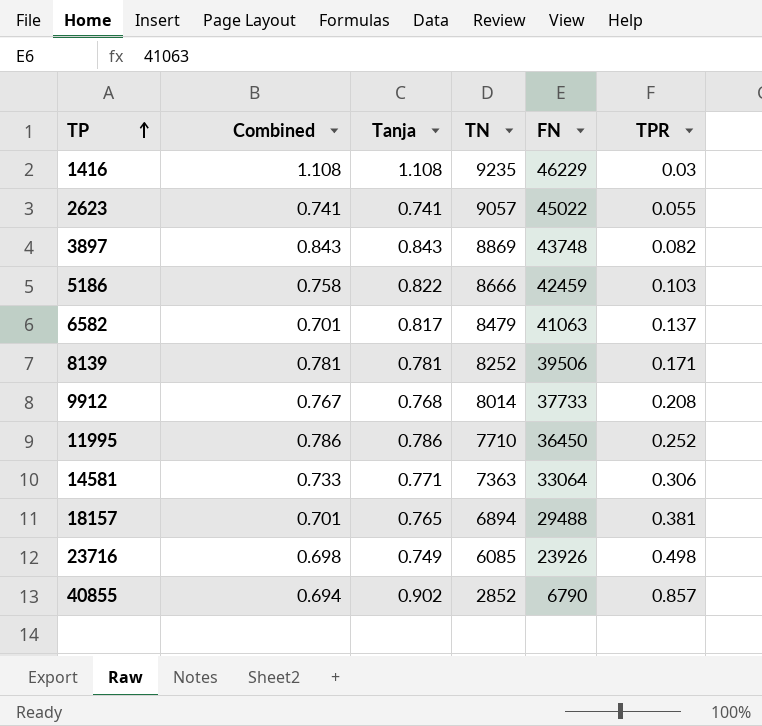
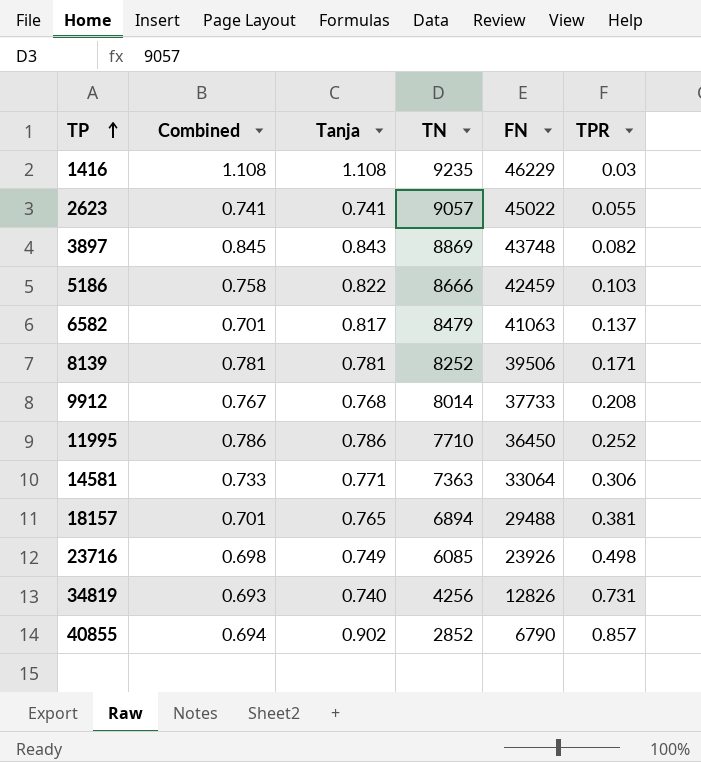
3897 | Combined: 0.843 -> 0.845
row 34819: none -> 0.693 | 0.740 | 4256 | 12826 | 0.731

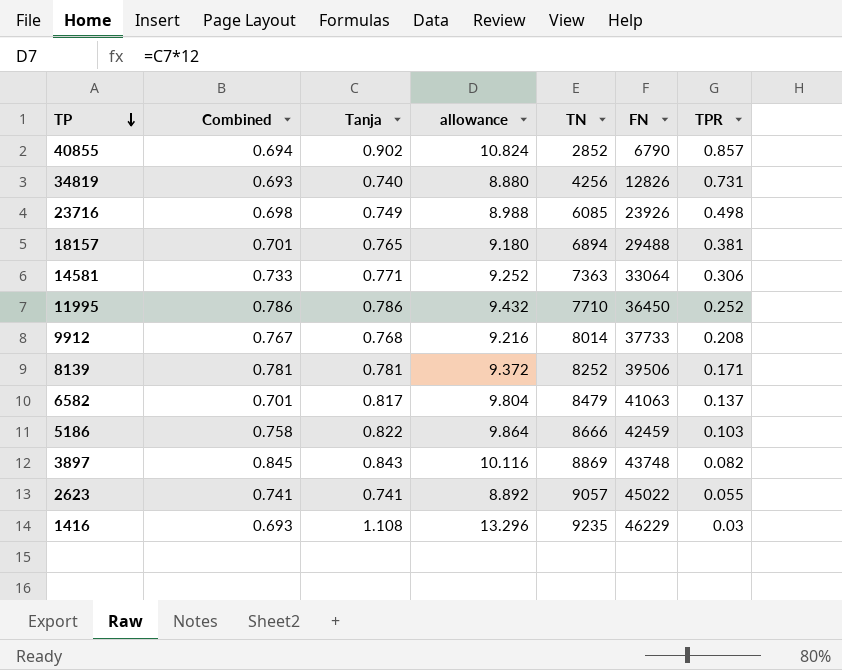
row order: TP ascending -> TP descending
column allowance | formula: none -> [Tanja] * 12
1416 | Combined: 1.108 -> 0.693

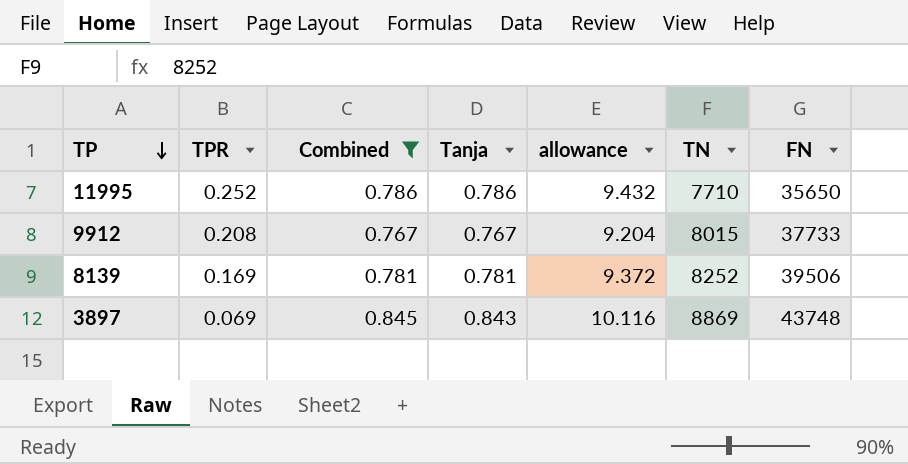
filter: none -> Combined >= 0.767
column TPR | position: 7 -> 2
11995 | FN: 36450 -> 35650
9912 | Tanja: 0.768 -> 0.767
9912 | allowance: 9.216 -> 9.204
9912 | TN: 8014 -> 8015
8139 | TPR: 0.171 -> 0.169
3897 | TPR: 0.082 -> 0.069

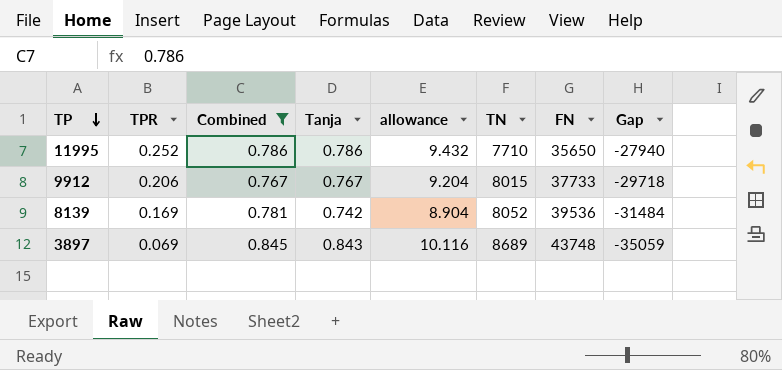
column Gap | formula: none -> [TN] - [FN]
9912 | TPR: 0.208 -> 0.206
8139 | Tanja: 0.781 -> 0.742
8139 | allowance: 9.372 -> 8.904
8139 | TN: 8252 -> 8052
8139 | FN: 39506 -> 39536
3897 | TN: 8869 -> 8689

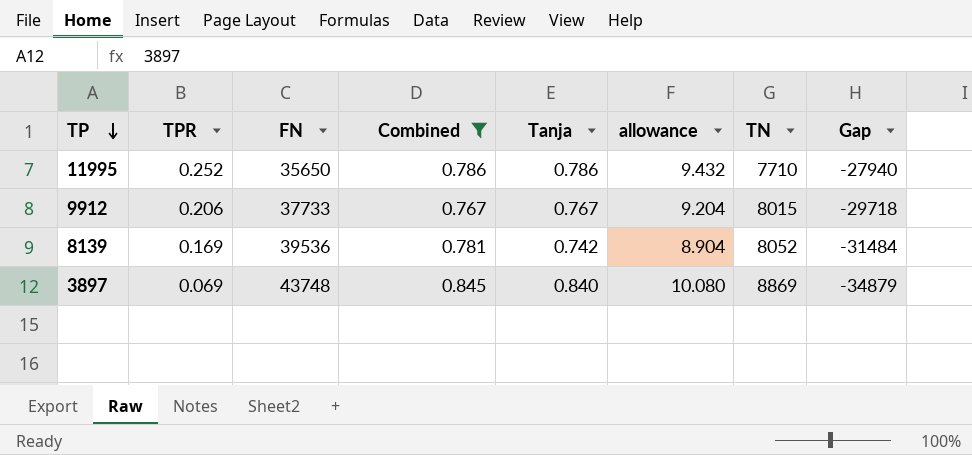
column FN | position: 7 -> 3
3897 | Tanja: 0.843 -> 0.840
3897 | allowance: 10.116 -> 10.080
3897 | TN: 8689 -> 8869
3897 | Gap: -35059 -> -34879

